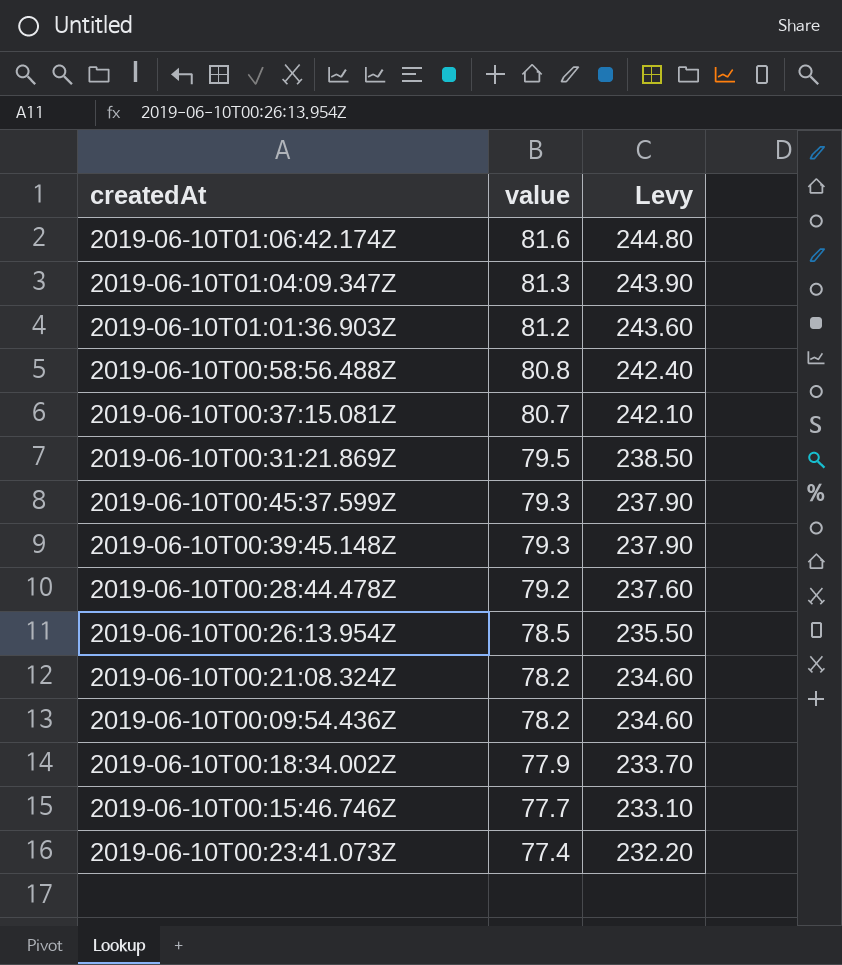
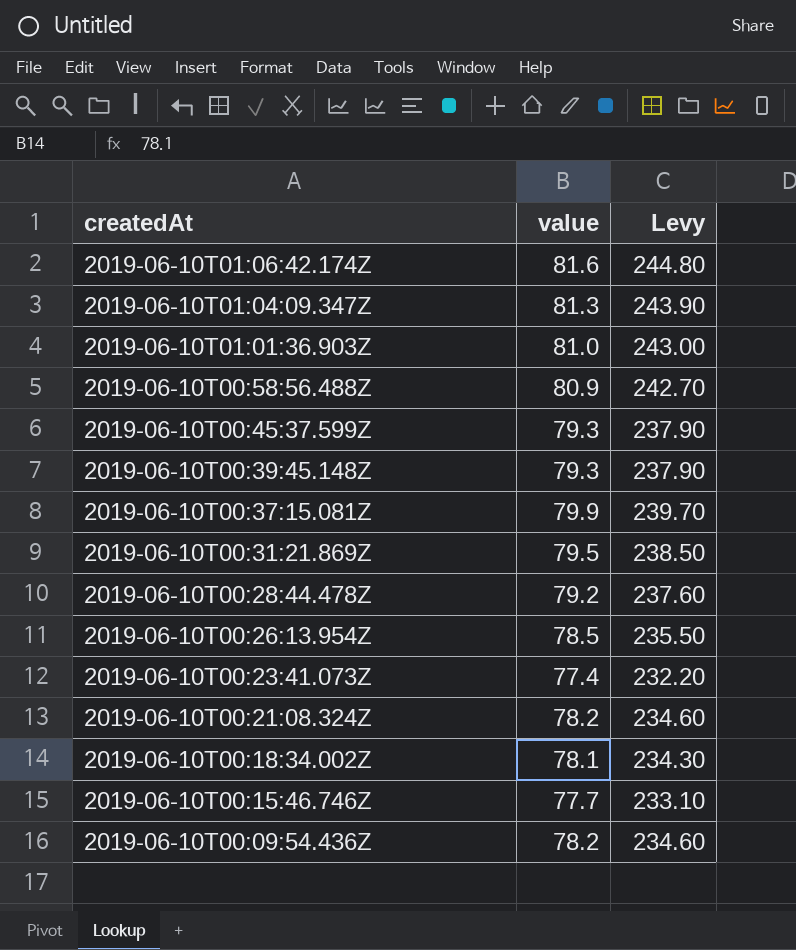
row order: value descending -> createdAt descending
2019-06-10T01:01:36.903Z | value: 81.2 -> 81.0
2019-06-10T01:01:36.903Z | Levy: 243.60 -> 243.00
2019-06-10T00:58:56.488Z | value: 80.8 -> 80.9
2019-06-10T00:58:56.488Z | Levy: 242.40 -> 242.70
2019-06-10T00:37:15.081Z | value: 80.7 -> 79.9
2019-06-10T00:37:15.081Z | Levy: 242.10 -> 239.70
2019-06-10T00:18:34.002Z | value: 77.9 -> 78.1
2019-06-10T00:18:34.002Z | Levy: 233.70 -> 234.30

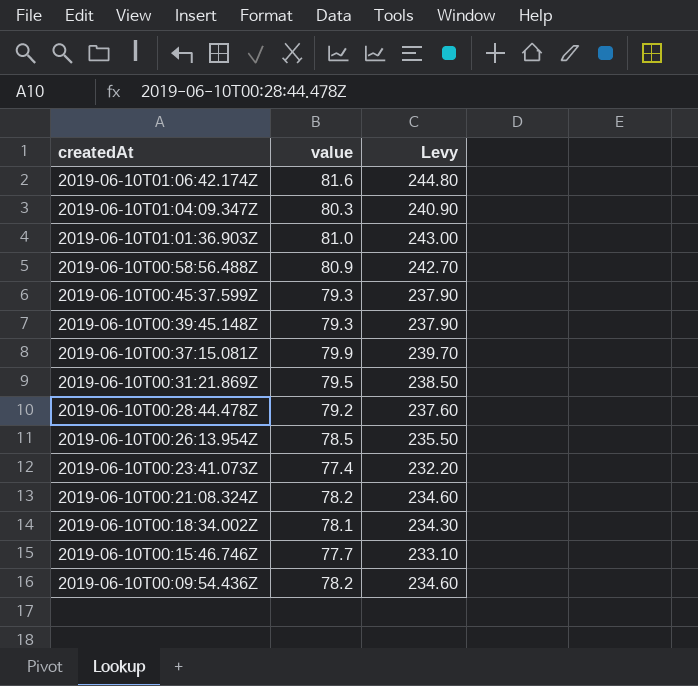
2019-06-10T01:04:09.347Z | value: 81.3 -> 80.3
2019-06-10T01:04:09.347Z | Levy: 243.90 -> 240.90

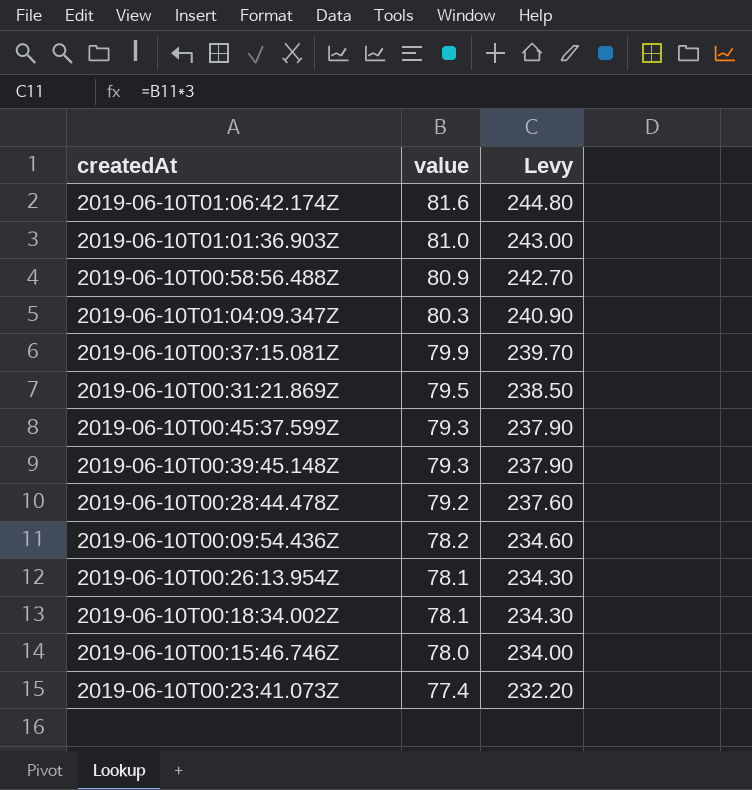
row order: createdAt descending -> value descending
row 2019-06-10T00:21:08.324Z: 78.2 | 234.60 -> none
2019-06-10T00:26:13.954Z | value: 78.5 -> 78.1
2019-06-10T00:26:13.954Z | Levy: 235.50 -> 234.30
2019-06-10T00:15:46.746Z | value: 77.7 -> 78.0
2019-06-10T00:15:46.746Z | Levy: 233.10 -> 234.00

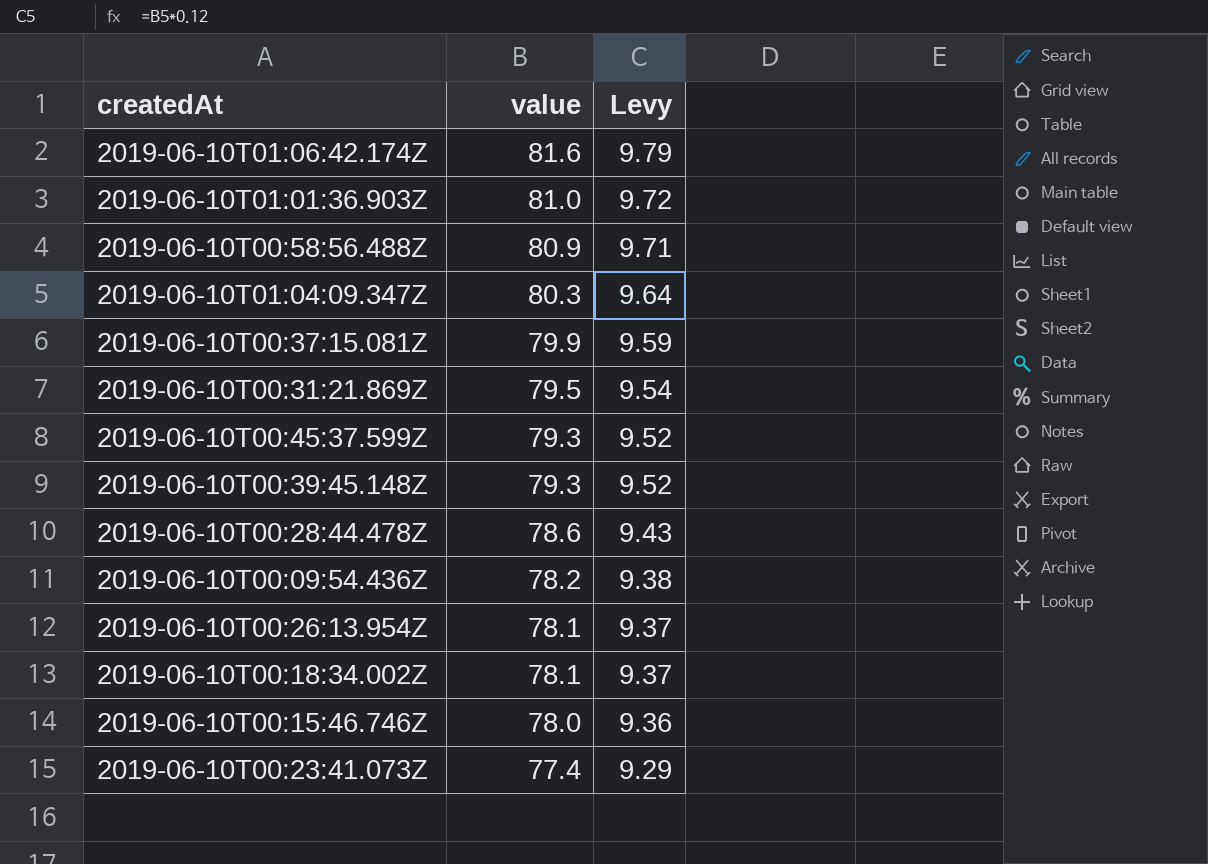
column Levy | formula: [value] * 3 -> [value] * 0.12
2019-06-10T00:28:44.478Z | value: 79.2 -> 78.6

